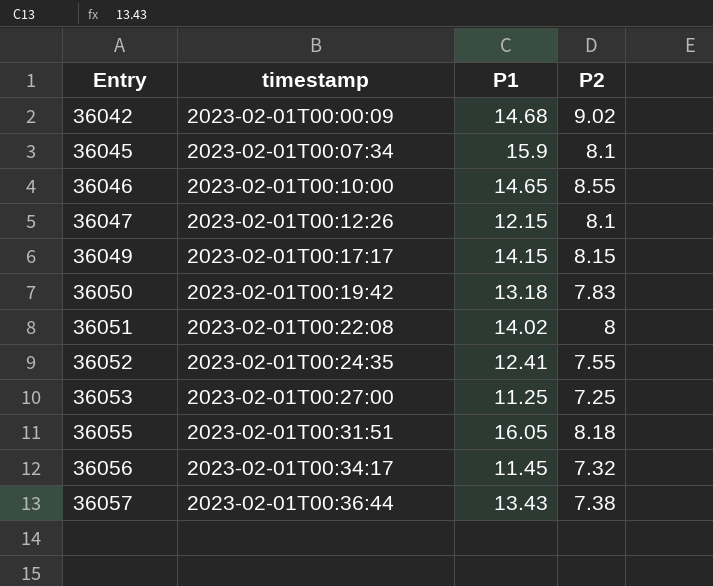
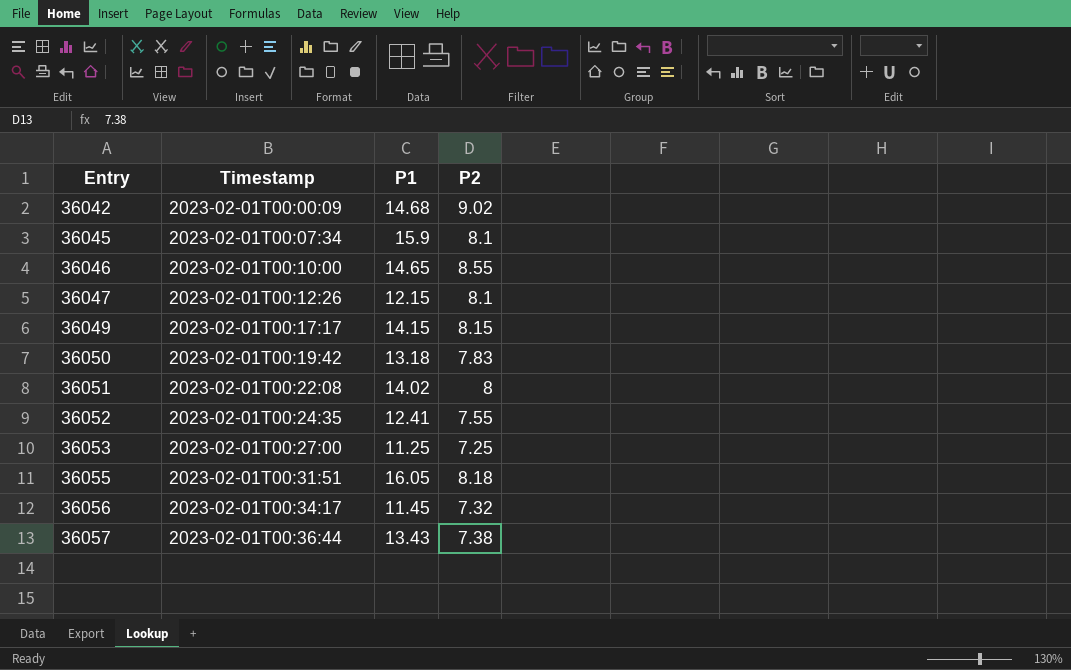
column name: timestamp -> Timestamp

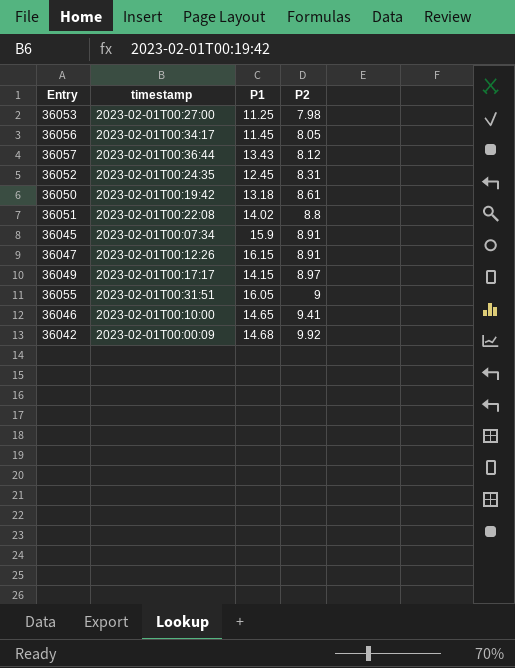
row order: Entry ascending -> P2 ascending
column name: Timestamp -> timestamp
36053 | P2: 7.25 -> 7.98
36056 | P2: 7.32 -> 8.05
36057 | P2: 7.38 -> 8.12
36052 | P1: 12.41 -> 12.45
36052 | P2: 7.55 -> 8.31
36050 | P2: 7.83 -> 8.61
36051 | P2: 8 -> 8.8
36045 | P2: 8.1 -> 8.91
36047 | P1: 12.15 -> 16.15
36047 | P2: 8.1 -> 8.91
36049 | P2: 8.15 -> 8.97
36055 | P2: 8.18 -> 9
36046 | P2: 8.55 -> 9.41
36042 | P2: 9.02 -> 9.92

